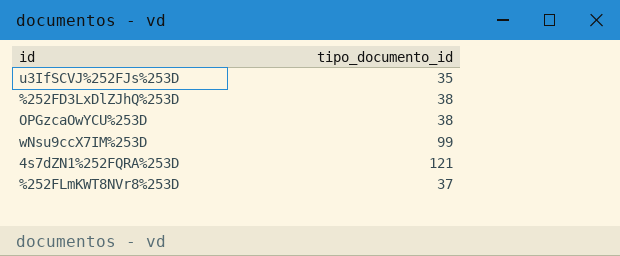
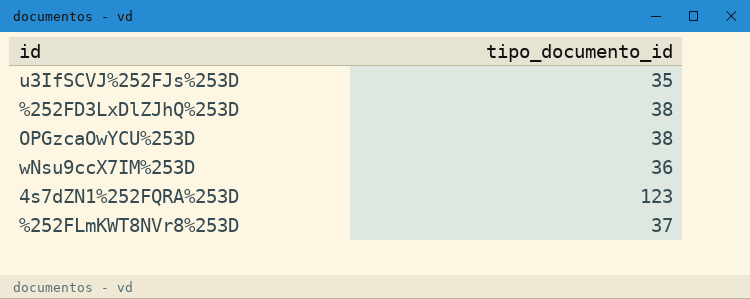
wNsu9ccX7IM%253D | tipo_documento_id: 99 -> 36
4s7dZN1%252FQRA%253D | tipo_documento_id: 121 -> 123

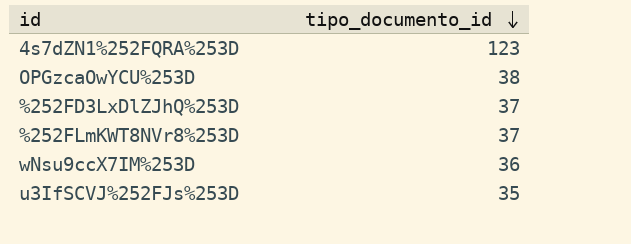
row order: none -> tipo_documento_id descending
%252FD3LxDlZJhQ%253D | tipo_documento_id: 38 -> 37

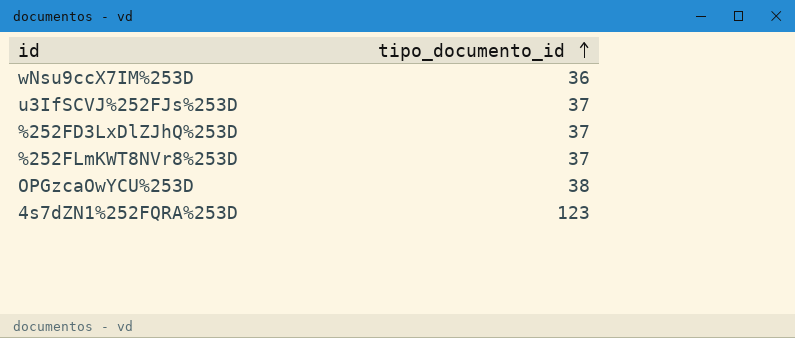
row order: tipo_documento_id descending -> tipo_documento_id ascending
u3IfSCVJ%252FJs%253D | tipo_documento_id: 35 -> 37

